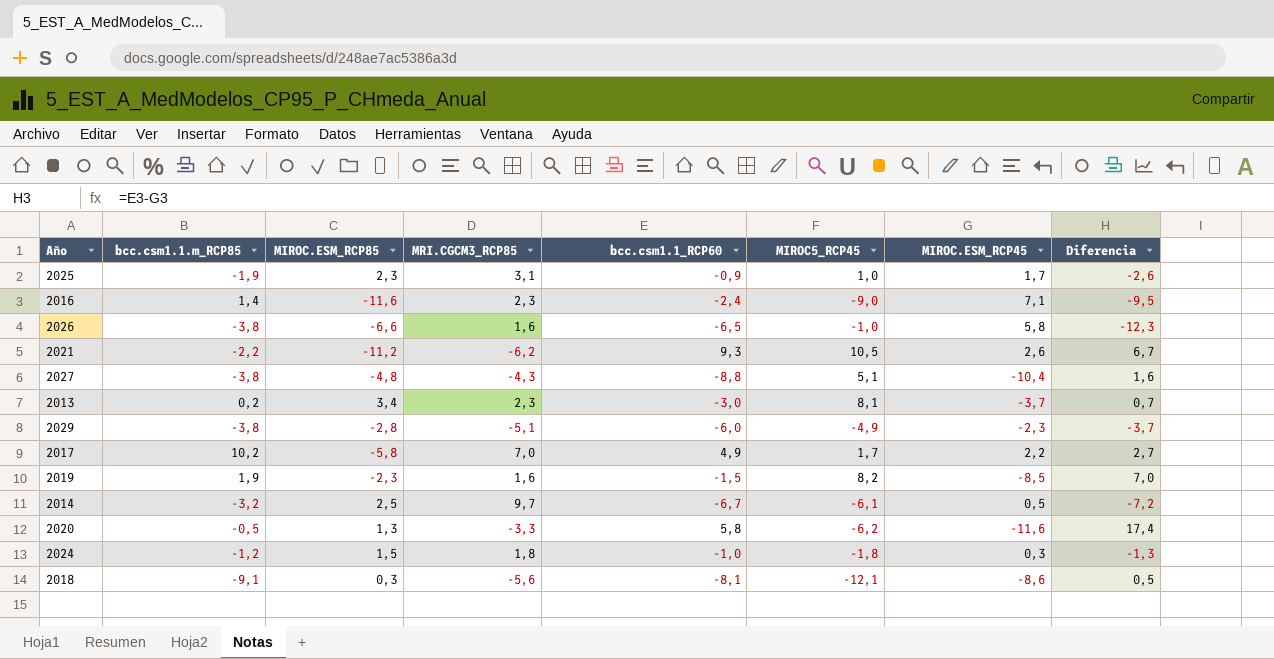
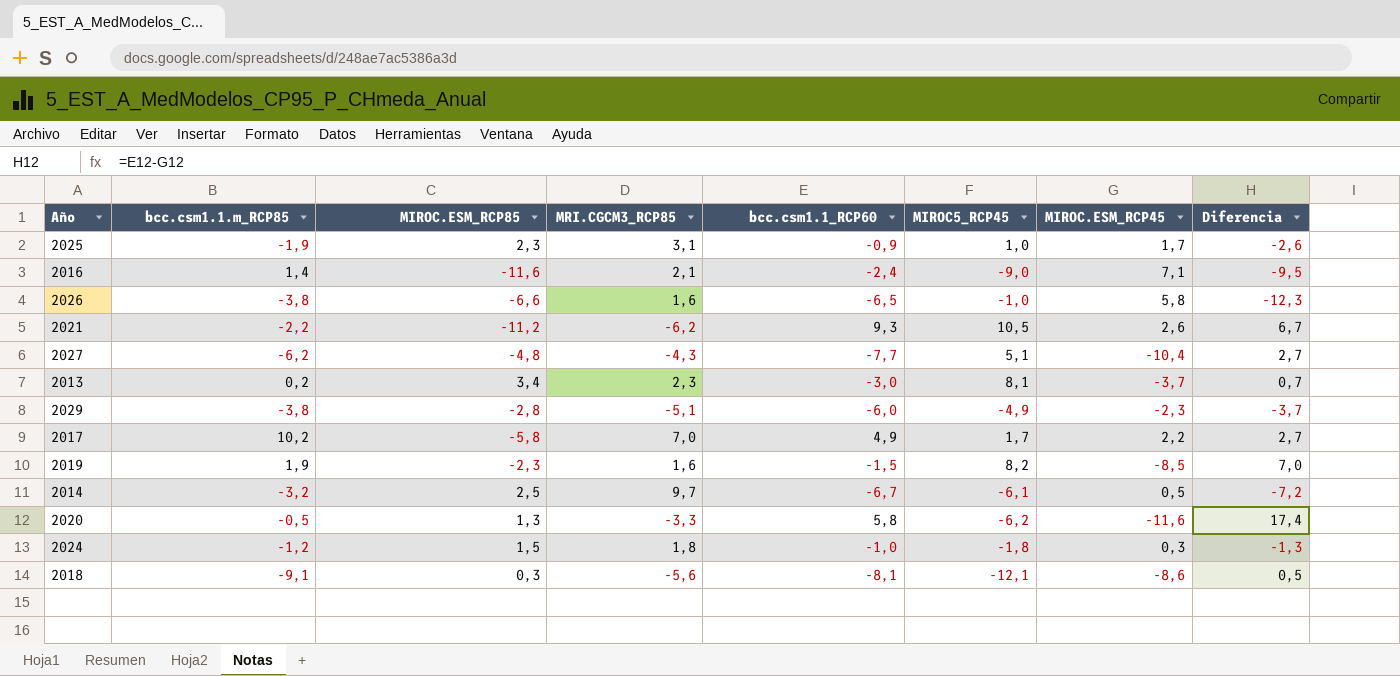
2016 | MRI.CGCM3_RCP85: 2,3 -> 2,1
2027 | bcc.csm1.1.m_RCP85: -3,8 -> -6,2
2027 | bcc.csm1.1_RCP60: -8,8 -> -7,7
2027 | Diferencia: 1,6 -> 2,7

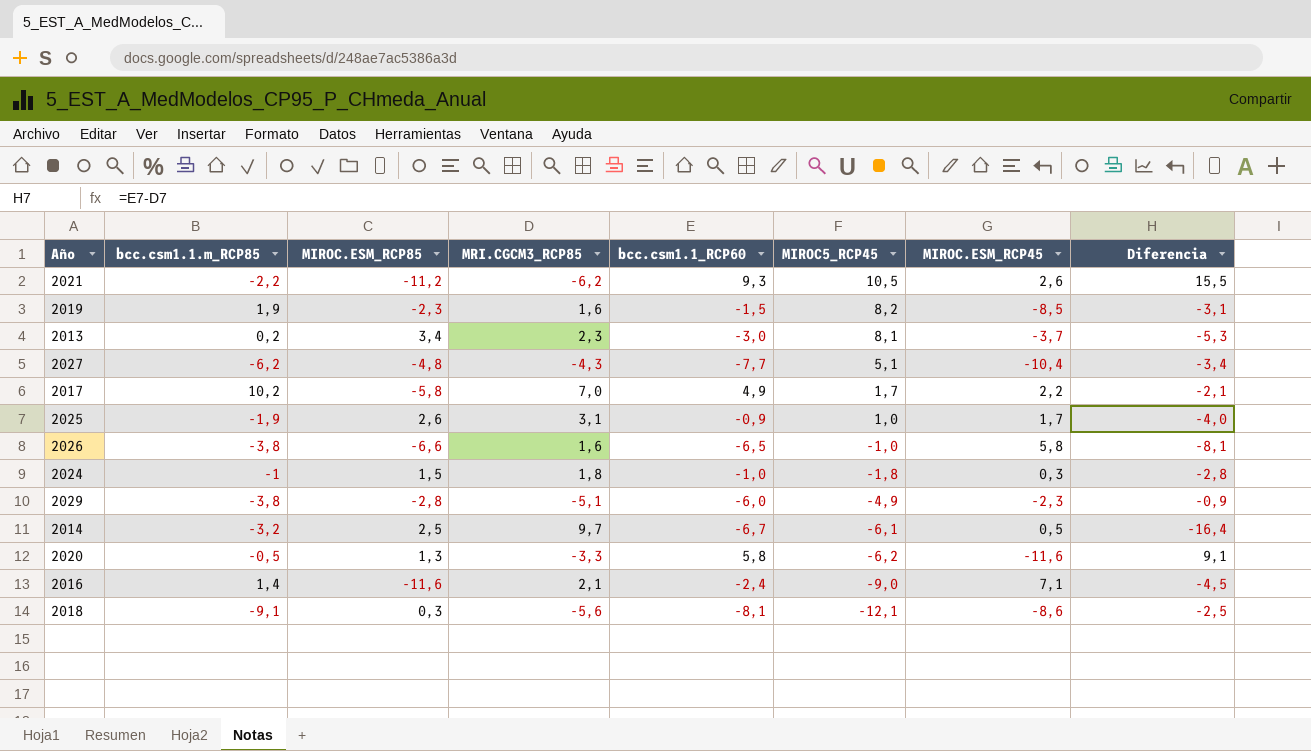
row order: none -> MIROC5_RCP45 descending
column Diferencia | formula: [bcc.csm1.1_RCP60] - [MIROC.ESM_RCP45] -> [bcc.csm1.1_RCP60] - [MRI.CGCM3_RCP85]
2025 | MIROC.ESM_RCP85: 2,3 -> 2,6
2024 | bcc.csm1.1.m_RCP85: -1,2 -> -1

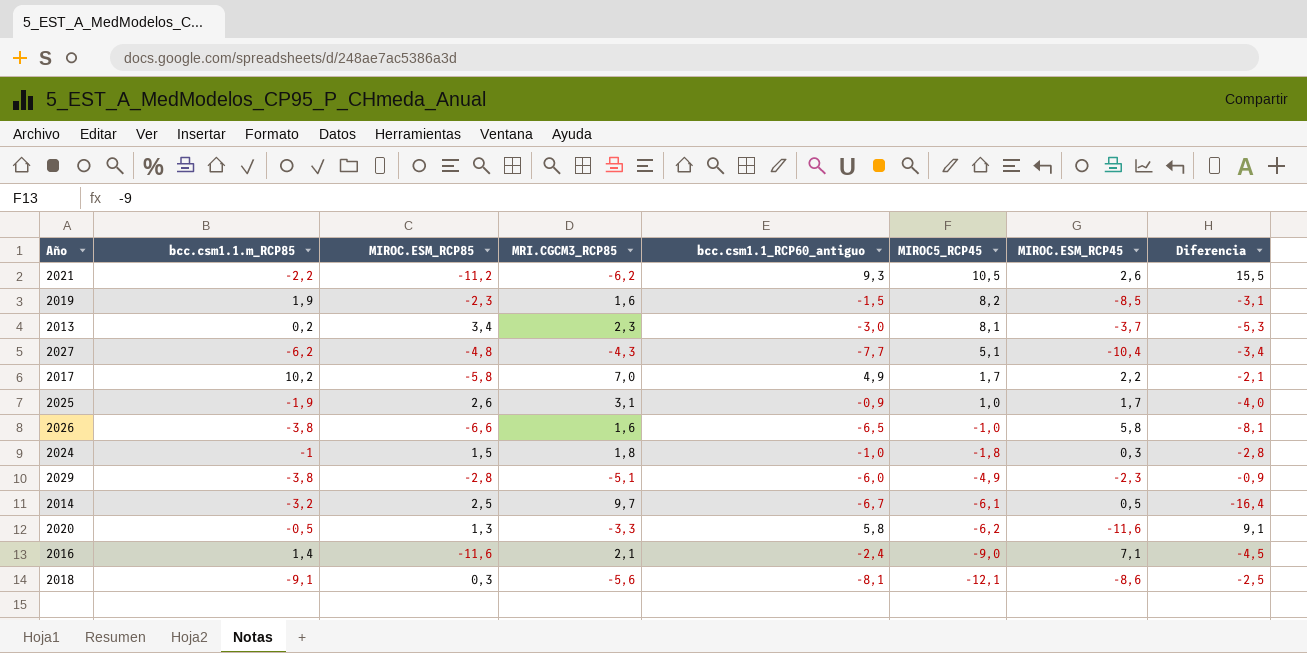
column name: bcc.csm1.1_RCP60 -> bcc.csm1.1_RCP60_antiguo

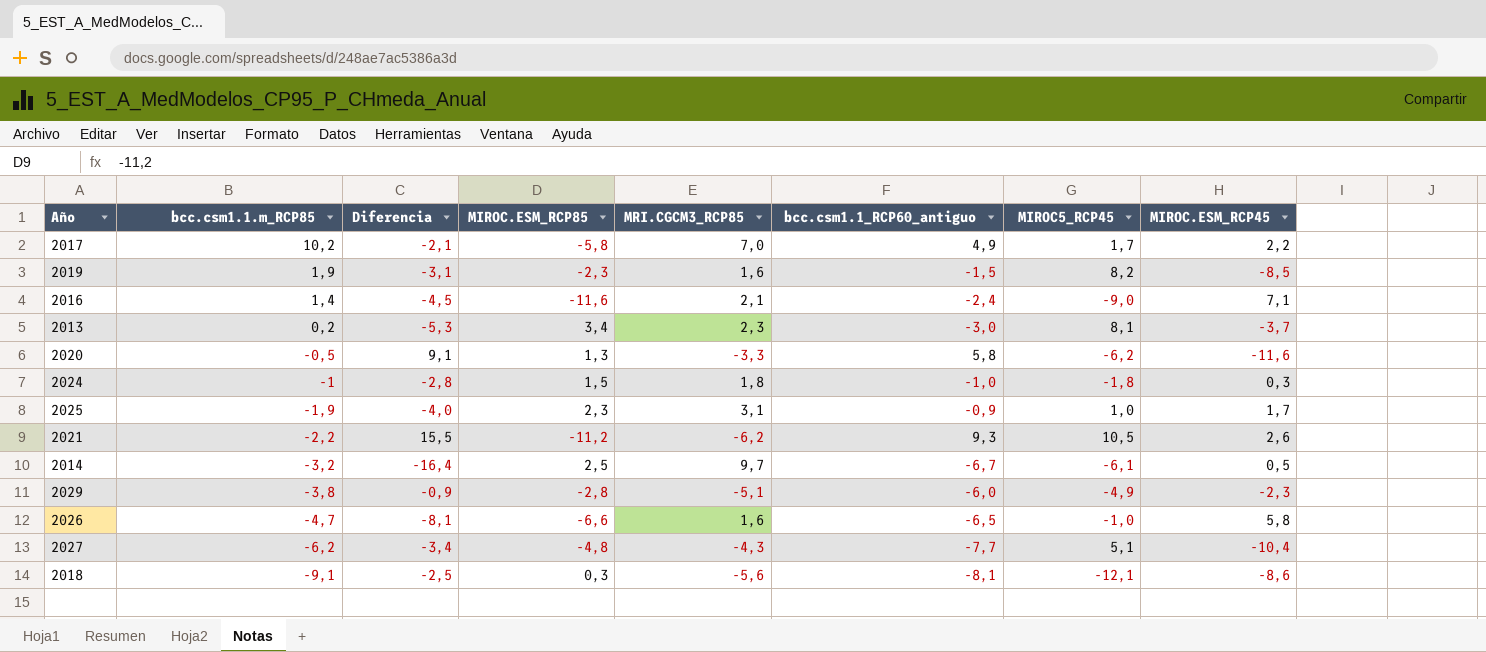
row order: MIROC5_RCP45 descending -> bcc.csm1.1.m_RCP85 descending
column Diferencia | position: 8 -> 3
2025 | MIROC.ESM_RCP85: 2,6 -> 2,3
2026 | bcc.csm1.1.m_RCP85: -3,8 -> -4,7

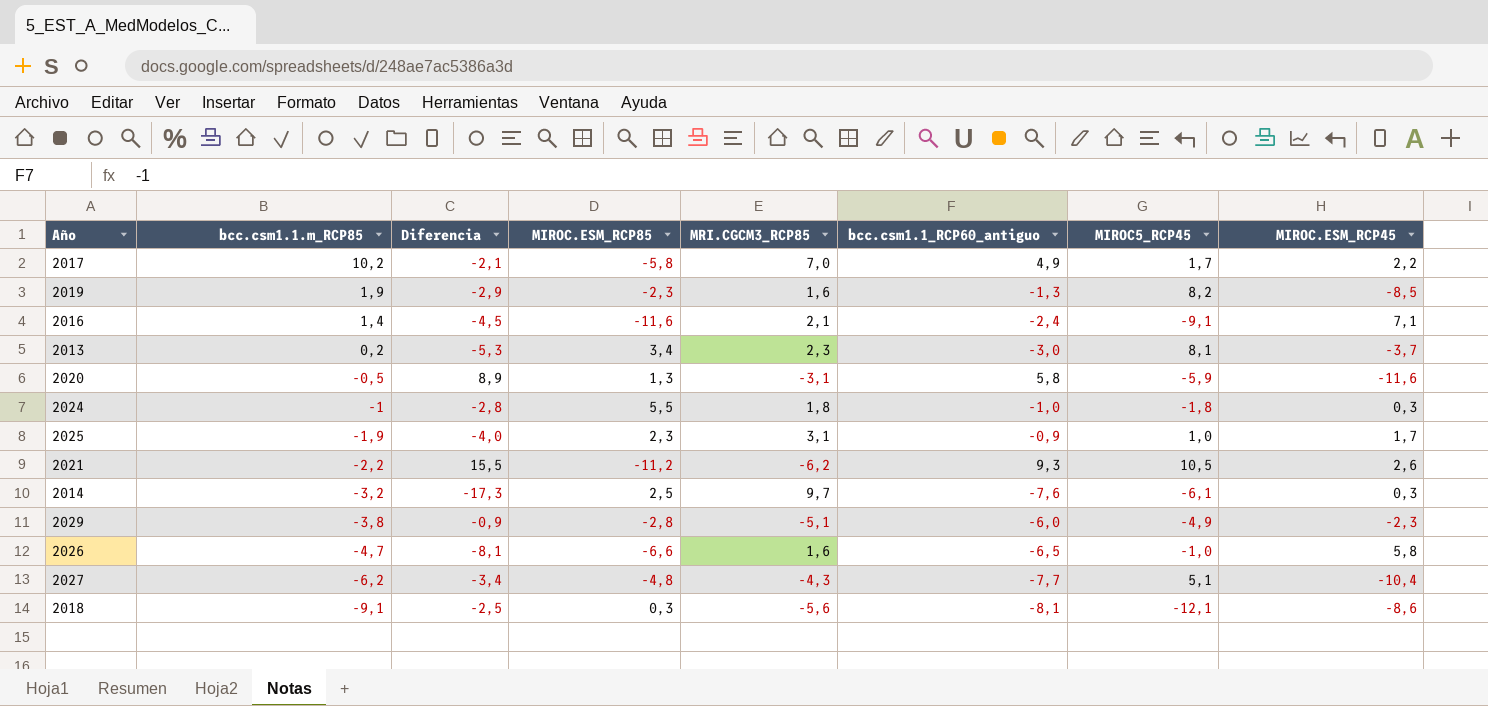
2019 | Diferencia: -3,1 -> -2,9
2019 | bcc.csm1.1_RCP60_antiguo: -1,5 -> -1,3
2016 | MIROC5_RCP45: -9,0 -> -9,1
2020 | Diferencia: 9,1 -> 8,9
2020 | MRI.CGCM3_RCP85: -3,3 -> -3,1
2020 | MIROC5_RCP45: -6,2 -> -5,9
2024 | MIROC.ESM_RCP85: 1,5 -> 5,5
2014 | Diferencia: -16,4 -> -17,3
2014 | bcc.csm1.1_RCP60_antiguo: -6,7 -> -7,6
2014 | MIROC.ESM_RCP45: 0,5 -> 0,3

